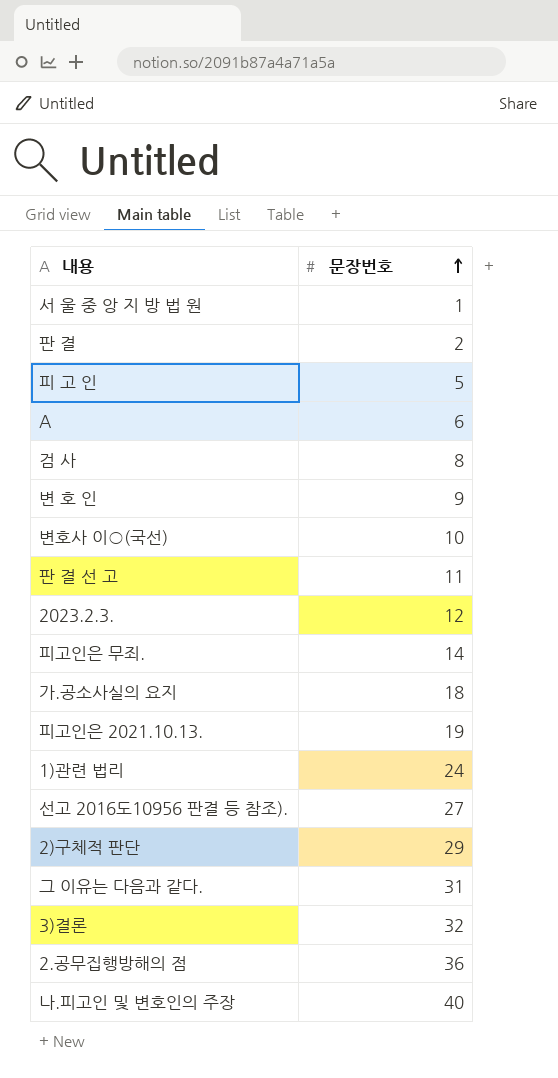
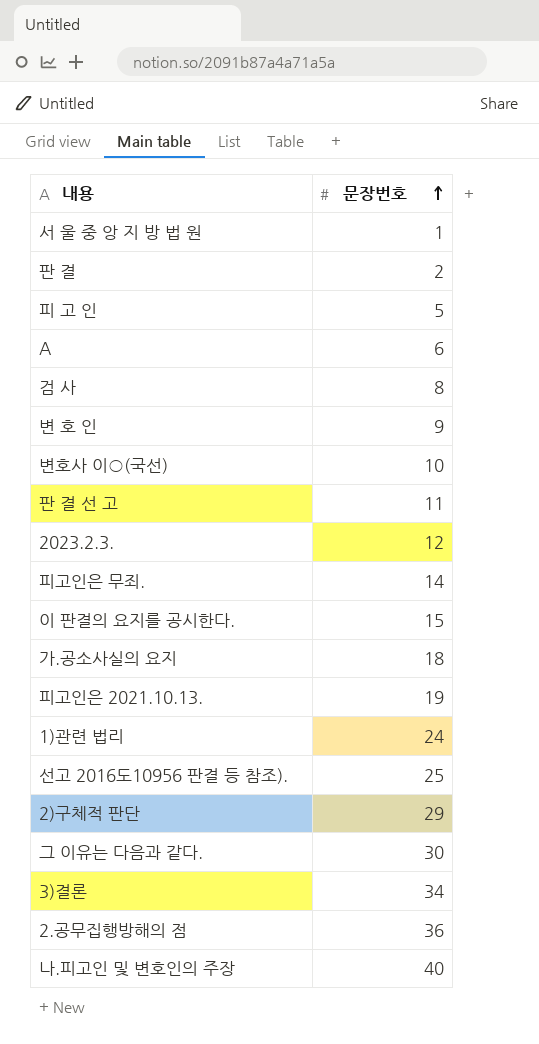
row 이 판결의 요지를 공시한다.: none -> 15
선고 2016도10956 판결 등 참조). | 문장번호: 27 -> 25
그 이유는 다음과 같다. | 문장번호: 31 -> 30
3)결론 | 문장번호: 32 -> 34

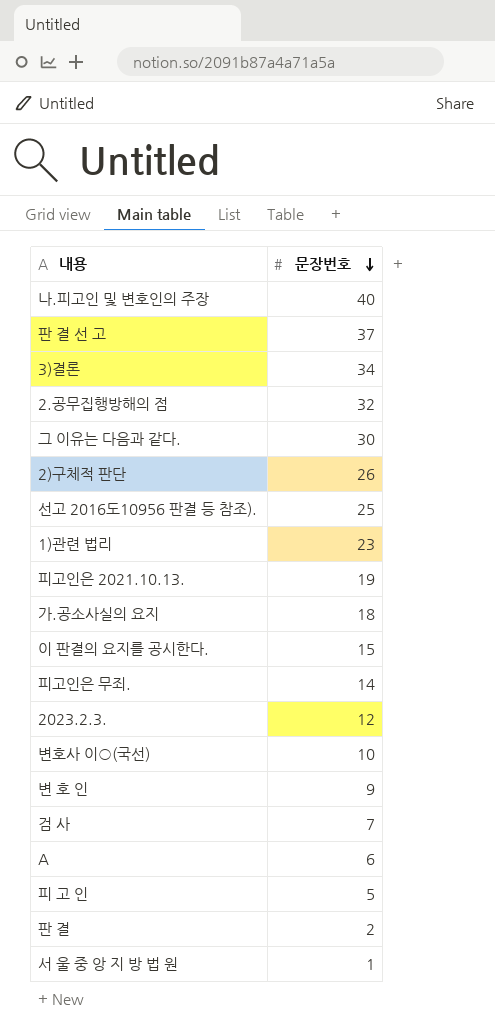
row order: 문장번호 ascending -> 문장번호 descending
판 결 선 고 | 문장번호: 11 -> 37
2.공무집행방해의 점 | 문장번호: 36 -> 32
2)구체적 판단 | 문장번호: 29 -> 26
1)관련 법리 | 문장번호: 24 -> 23
검 사 | 문장번호: 8 -> 7

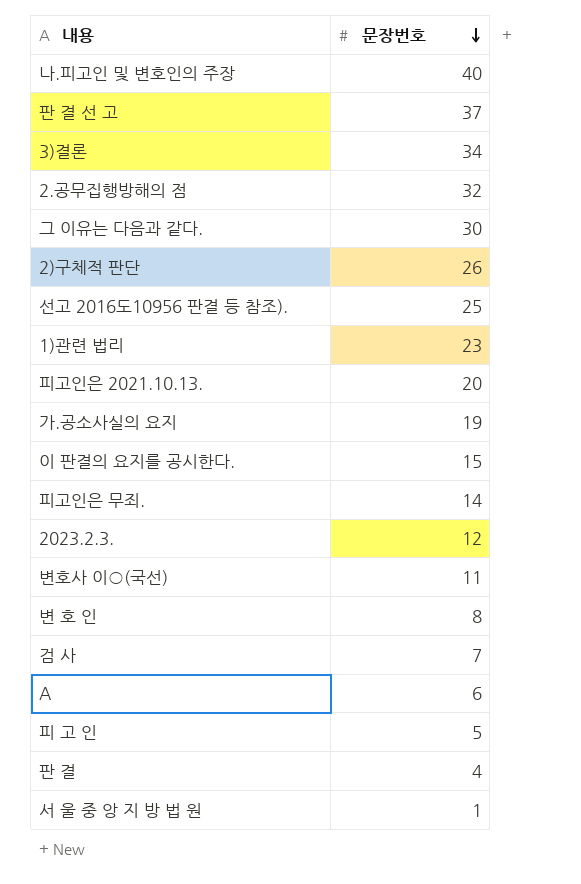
피고인은 2021.10.13. | 문장번호: 19 -> 20
가.공소사실의 요지 | 문장번호: 18 -> 19
변호사 이○(국선) | 문장번호: 10 -> 11
변 호 인 | 문장번호: 9 -> 8
판 결 | 문장번호: 2 -> 4

